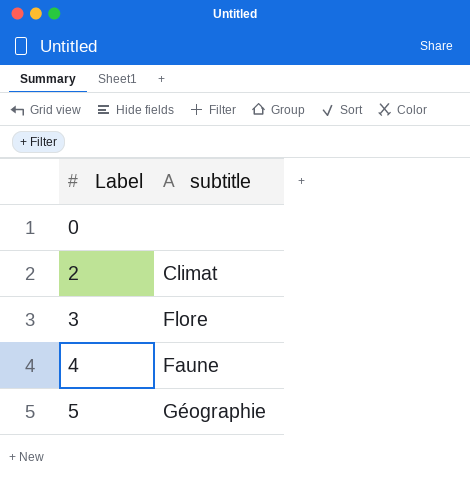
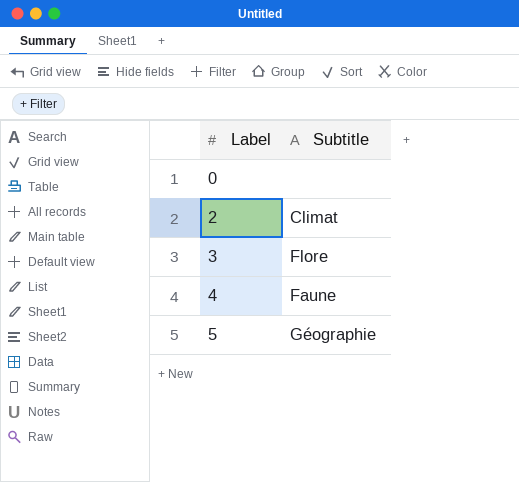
column name: subtitle -> Subtitle

